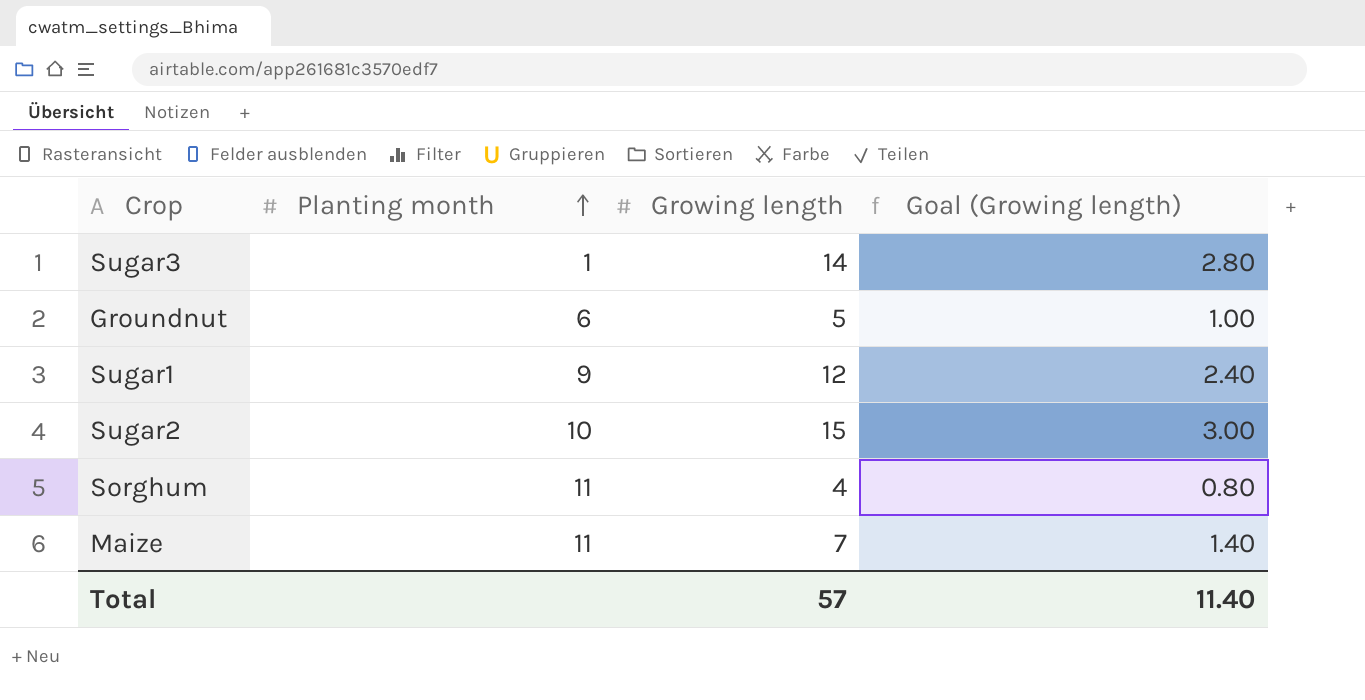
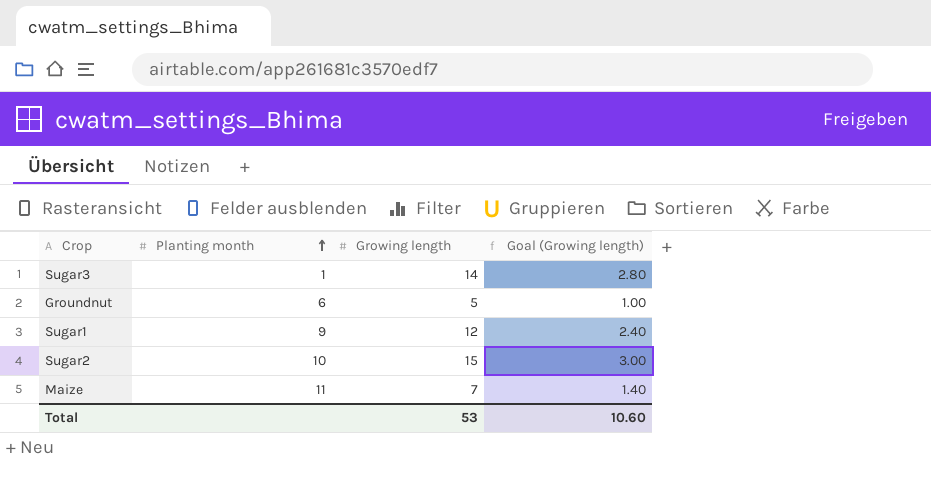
row Sorghum: 11 | 4 | 0.80 -> none
Total | Growing length: 57 -> 53
Total | Goal (Growing length): 11.40 -> 10.60

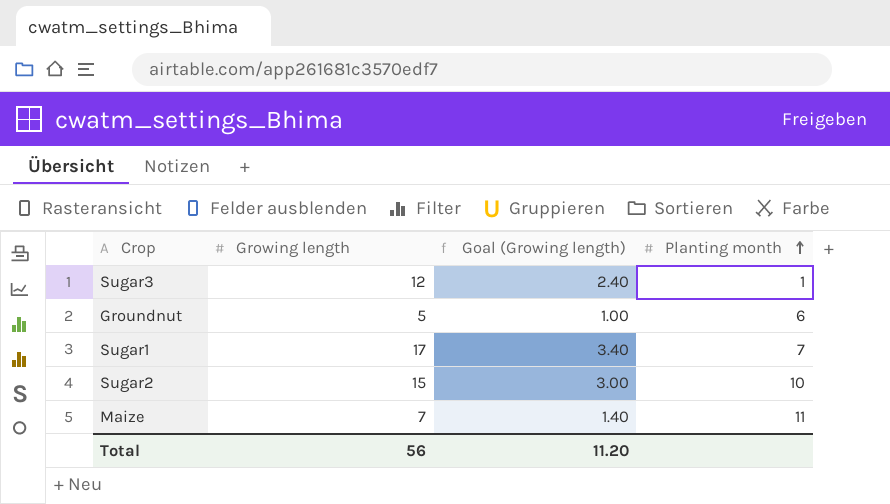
column Planting month | position: 2 -> 4
Sugar3 | Growing length: 14 -> 12
Sugar3 | Goal (Growing length): 2.80 -> 2.40
Sugar1 | Growing length: 12 -> 17
Sugar1 | Goal (Growing length): 2.40 -> 3.40
Sugar1 | Planting month: 9 -> 7
Total | Growing length: 53 -> 56
Total | Goal (Growing length): 10.60 -> 11.20

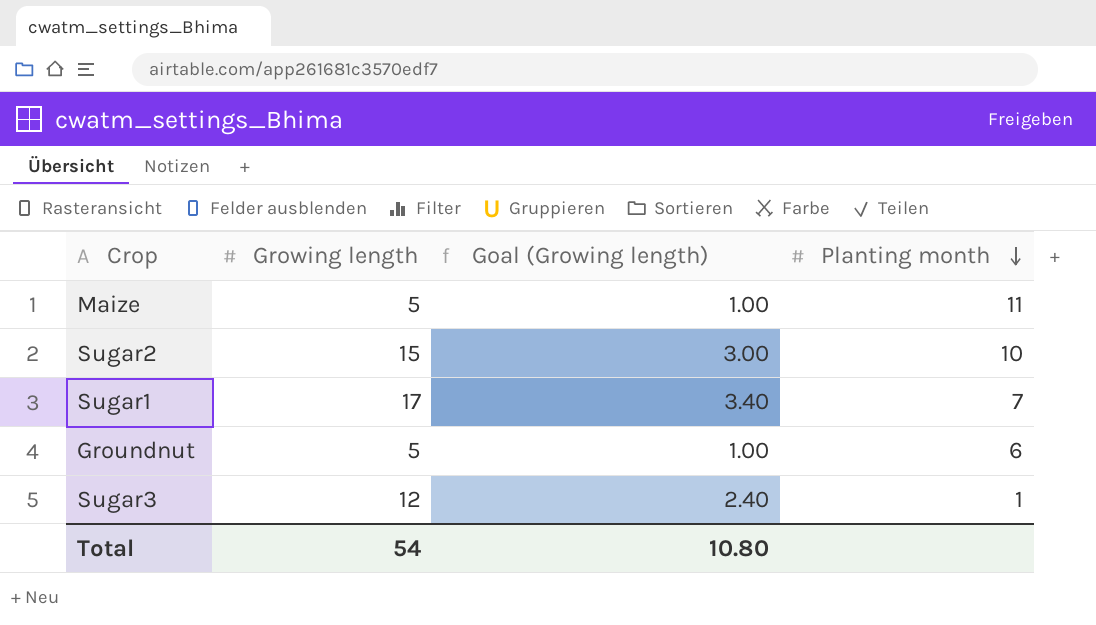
row order: Planting month ascending -> Planting month descending
Maize | Growing length: 7 -> 5
Maize | Goal (Growing length): 1.40 -> 1.00
Total | Growing length: 56 -> 54
Total | Goal (Growing length): 11.20 -> 10.80

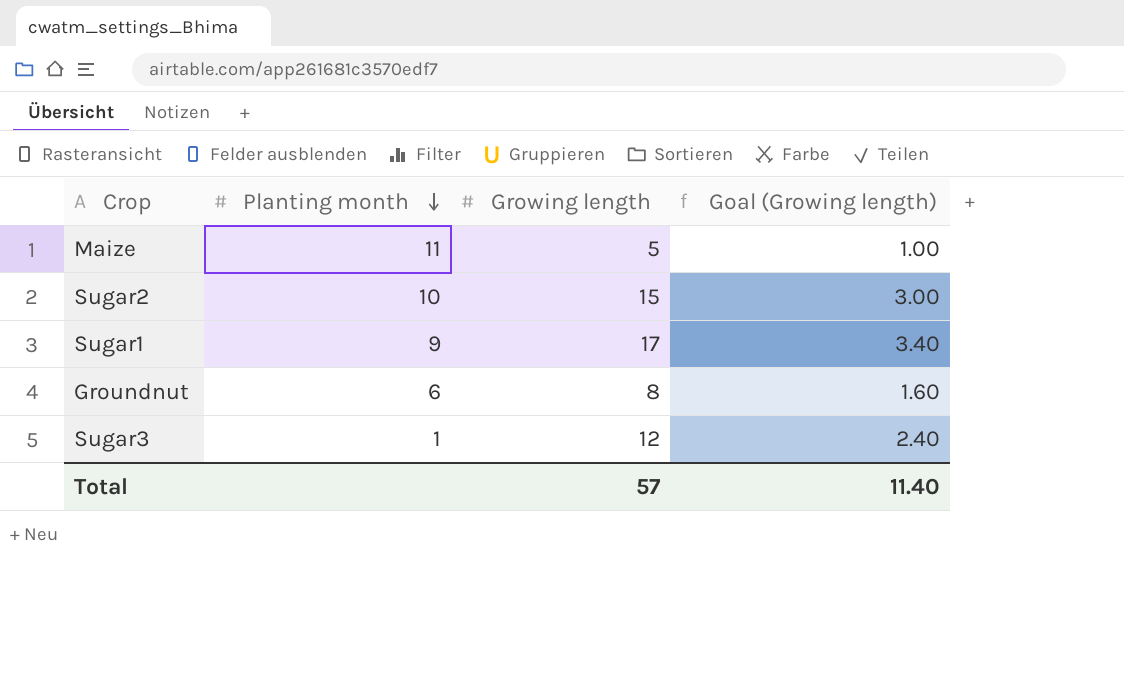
column Planting month | position: 4 -> 2
Sugar1 | Planting month: 7 -> 9
Groundnut | Growing length: 5 -> 8
Groundnut | Goal (Growing length): 1.00 -> 1.60
Total | Growing length: 54 -> 57
Total | Goal (Growing length): 10.80 -> 11.40

